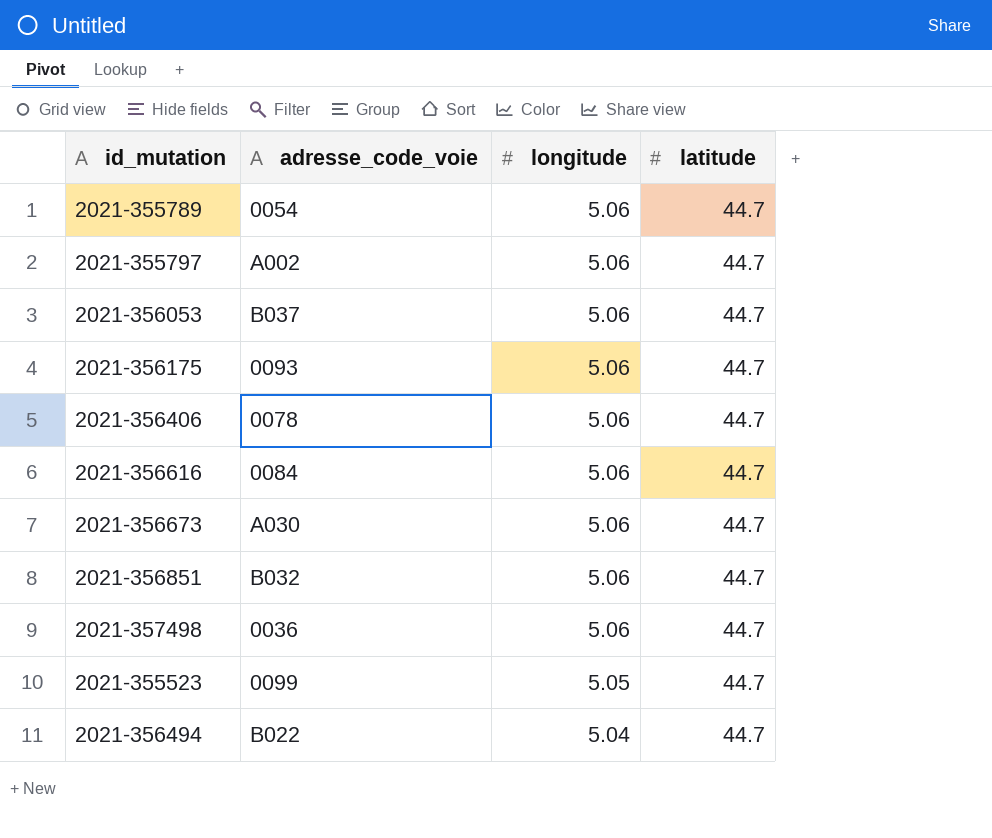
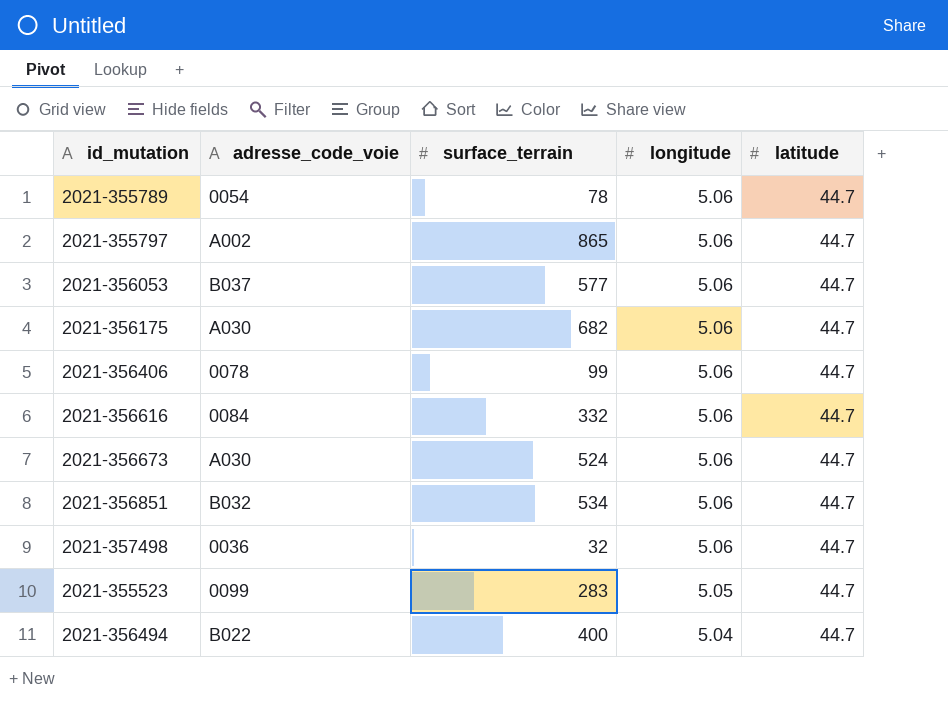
column surface_terrain | position: none -> 3
2021-356175 | adresse_code_voie: 0093 -> A030

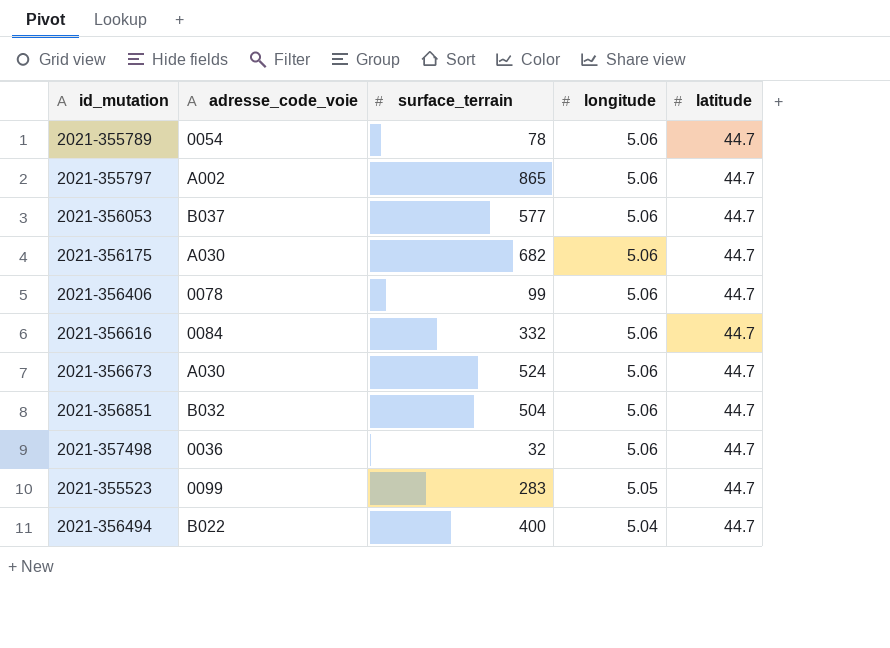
2021-356851 | surface_terrain: 534 -> 504

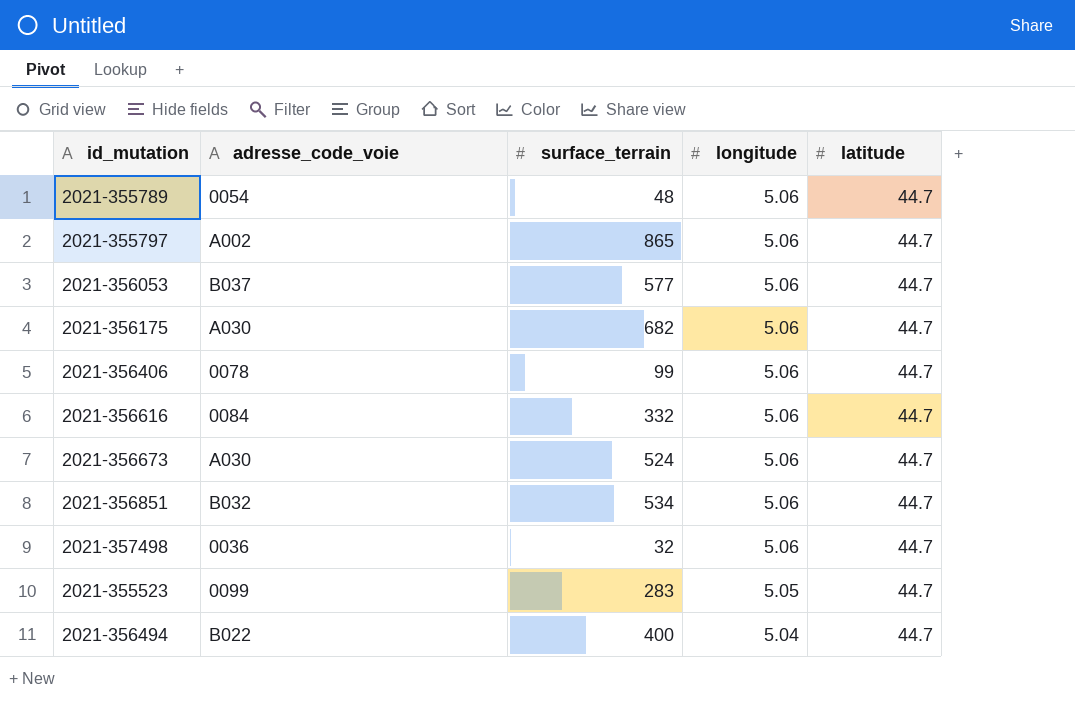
2021-355789 | surface_terrain: 78 -> 48
2021-356851 | surface_terrain: 504 -> 534

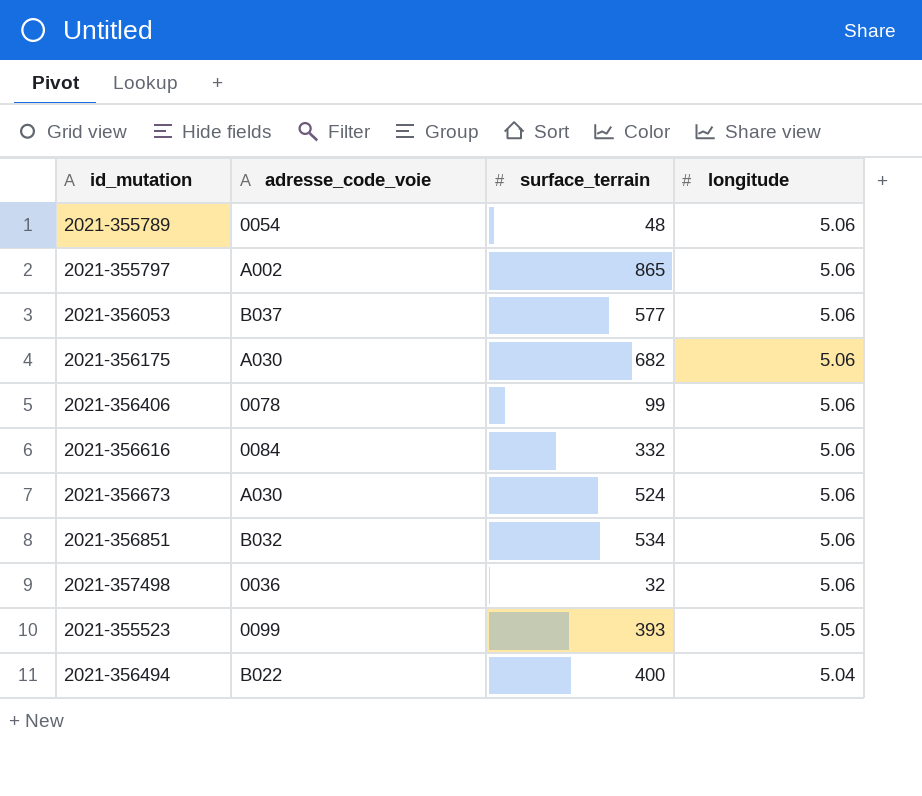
column latitude | position: 5 -> none
2021-355523 | surface_terrain: 283 -> 393

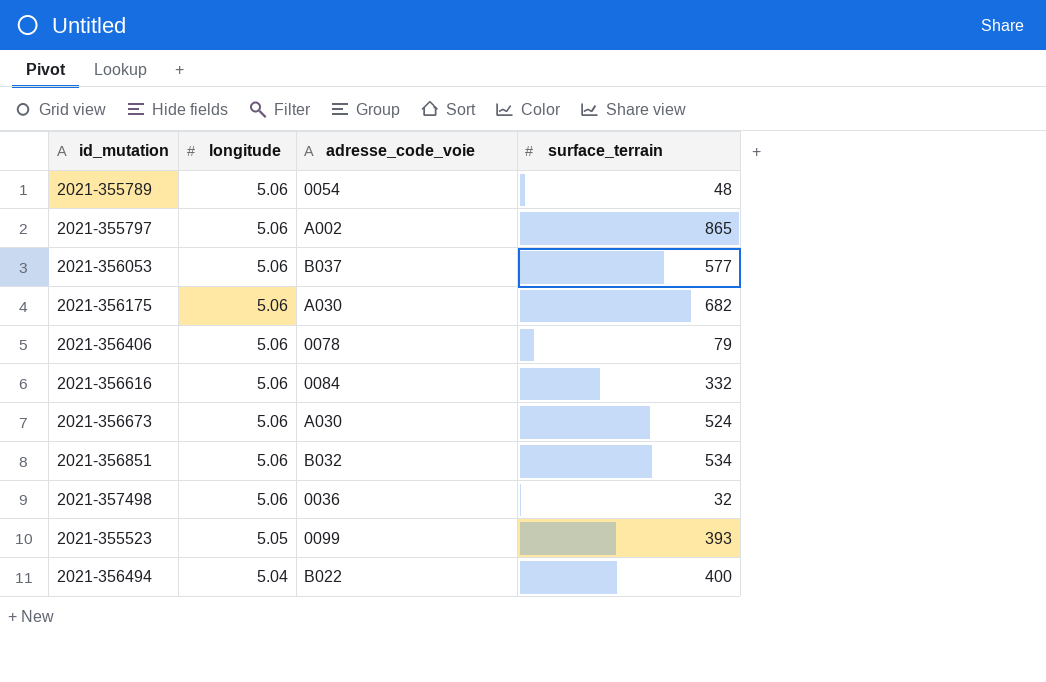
column longitude | position: 4 -> 2
2021-356406 | surface_terrain: 99 -> 79

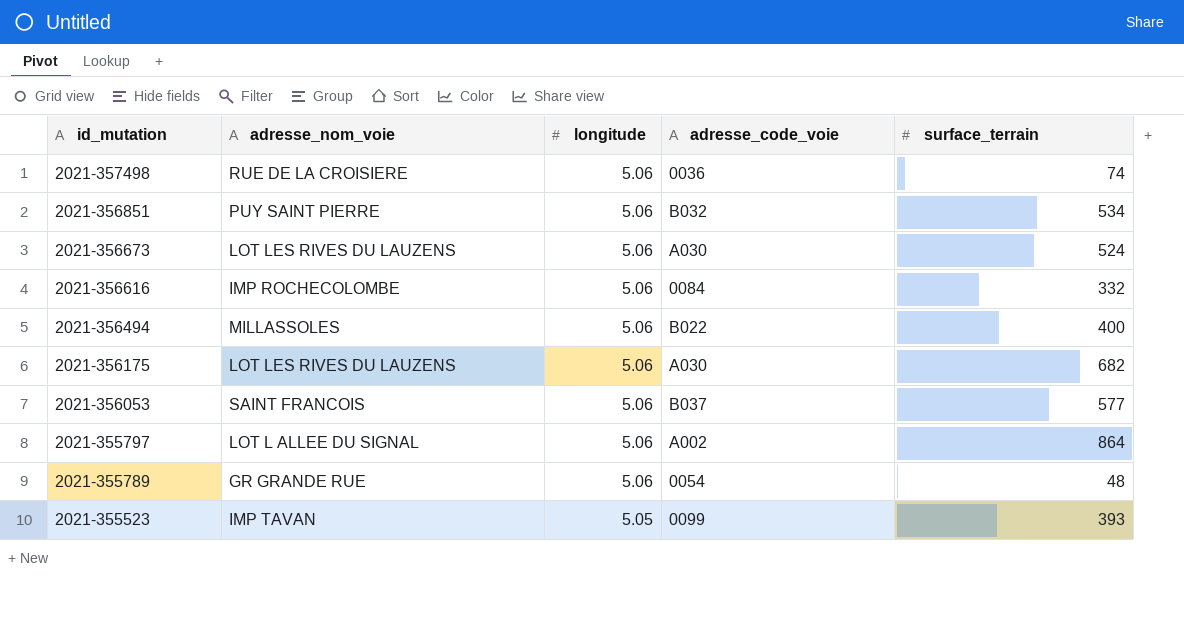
row order: longitude descending -> id_mutation descending
column adresse_nom_voie | position: none -> 2
row 2021-356406: 5.06 | 0078 | 79 -> none
2021-357498 | surface_terrain: 32 -> 74
2021-356494 | longitude: 5.04 -> 5.06
2021-355797 | surface_terrain: 865 -> 864

